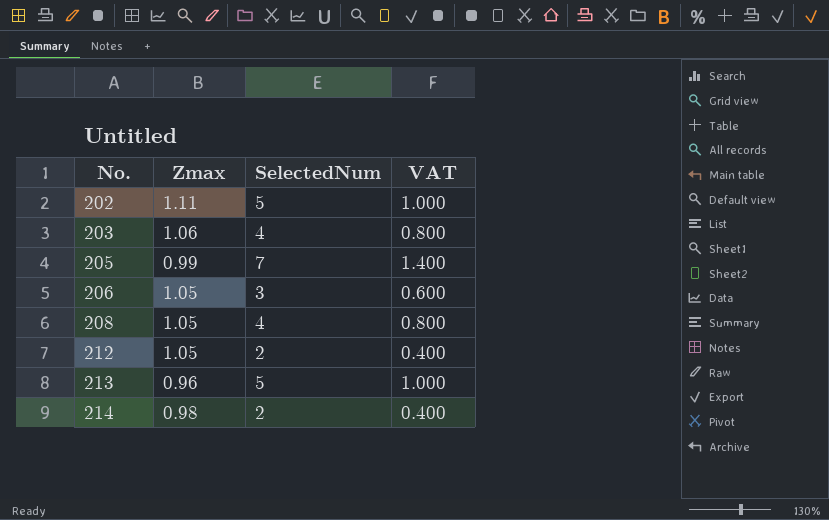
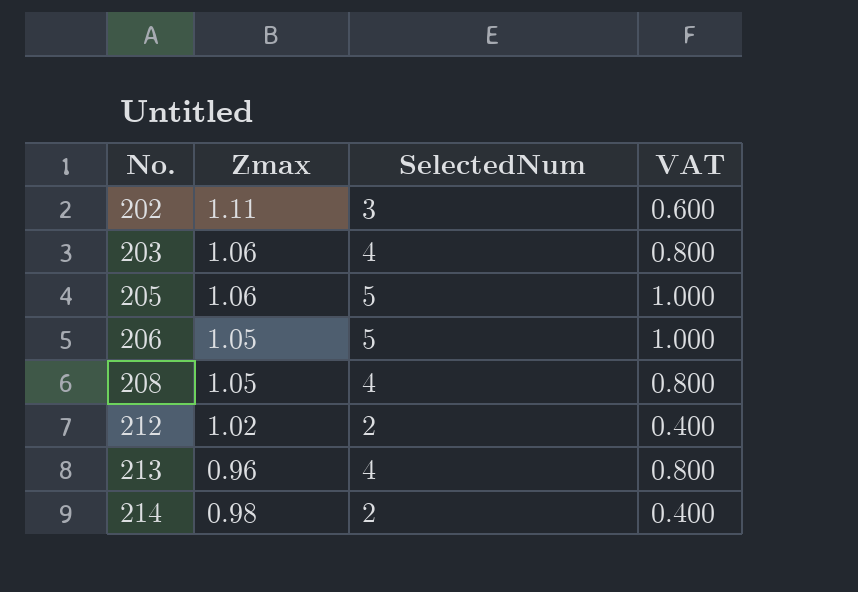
202 | SelectedNum: 5 -> 3
202 | VAT: 1.000 -> 0.600
205 | Zmax: 0.99 -> 1.06
205 | SelectedNum: 7 -> 5
205 | VAT: 1.400 -> 1.000
206 | SelectedNum: 3 -> 5
206 | VAT: 0.600 -> 1.000
212 | Zmax: 1.05 -> 1.02
213 | SelectedNum: 5 -> 4
213 | VAT: 1.000 -> 0.800

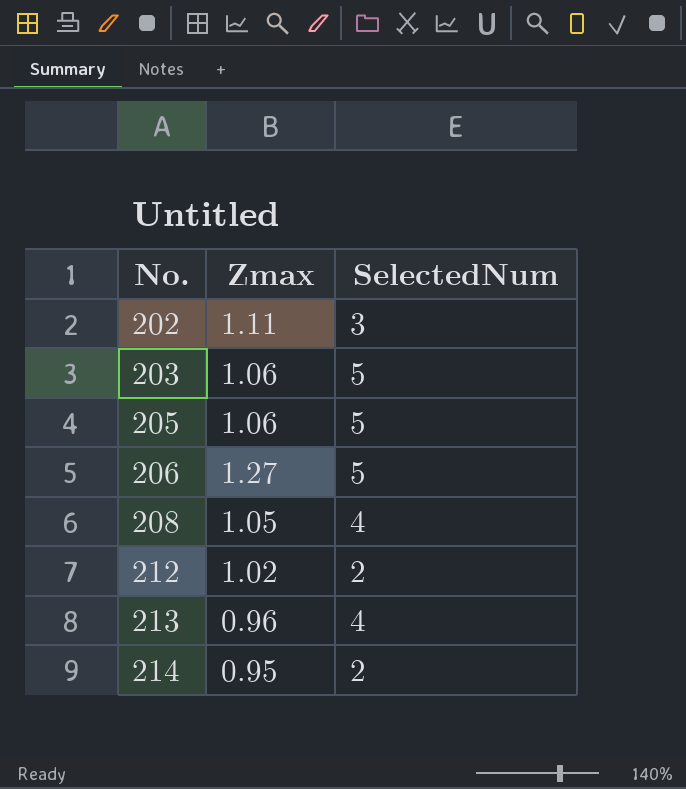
column VAT | formula: [SelectedNum] * 0.2 -> none
203 | SelectedNum: 4 -> 5
206 | Zmax: 1.05 -> 1.27
214 | Zmax: 0.98 -> 0.95

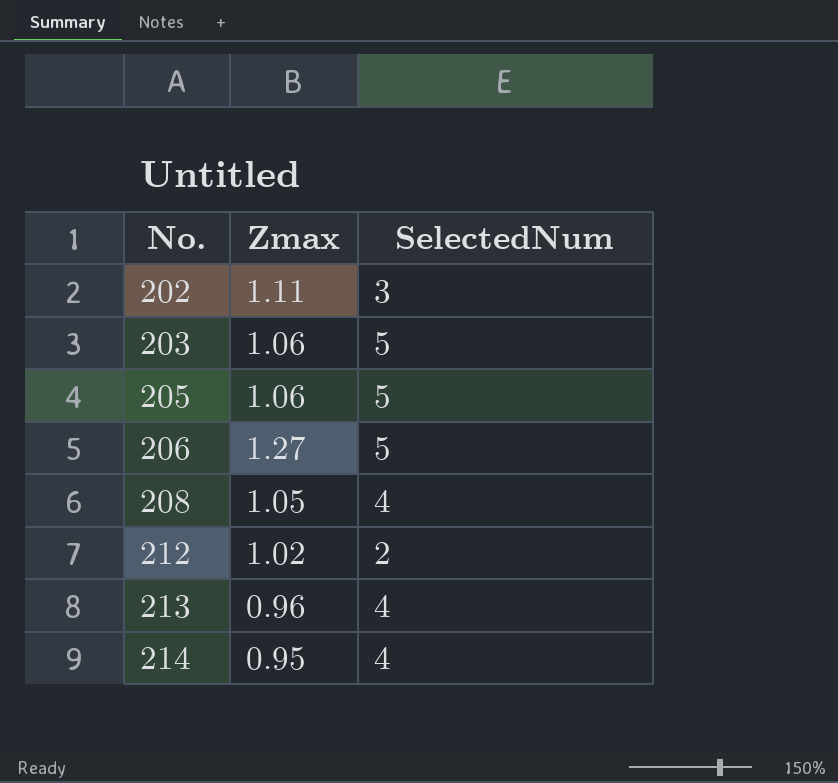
214 | SelectedNum: 2 -> 4

